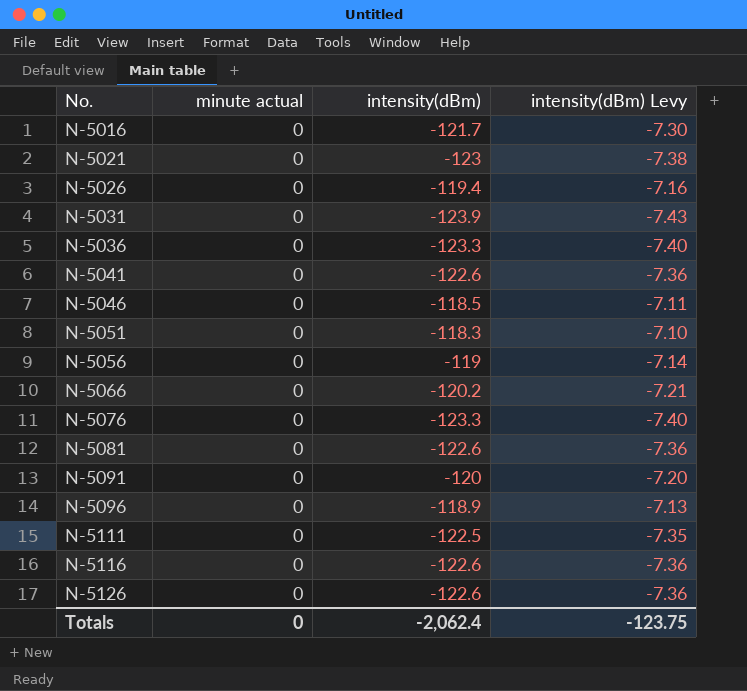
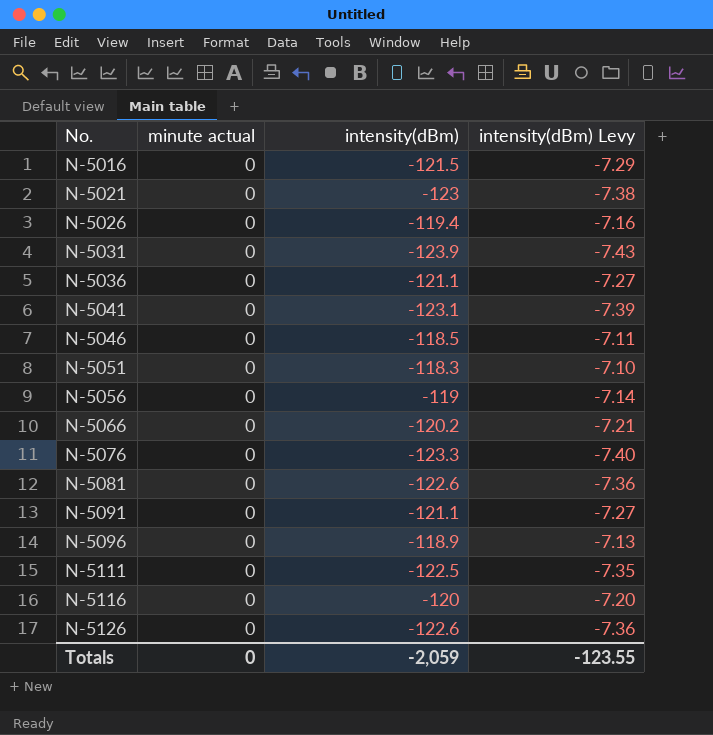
N-5016 | intensity(dBm): -121.7 -> -121.5
N-5016 | intensity(dBm) Levy: -7.30 -> -7.29
N-5036 | intensity(dBm): -123.3 -> -121.1
N-5036 | intensity(dBm) Levy: -7.40 -> -7.27
N-5041 | intensity(dBm): -122.6 -> -123.1
N-5041 | intensity(dBm) Levy: -7.36 -> -7.39
N-5091 | intensity(dBm): -120 -> -121.1
N-5091 | intensity(dBm) Levy: -7.20 -> -7.27
N-5116 | intensity(dBm): -122.6 -> -120
N-5116 | intensity(dBm) Levy: -7.36 -> -7.20
Totals | intensity(dBm): -2,062.4 -> -2,059
Totals | intensity(dBm) Levy: -123.75 -> -123.55

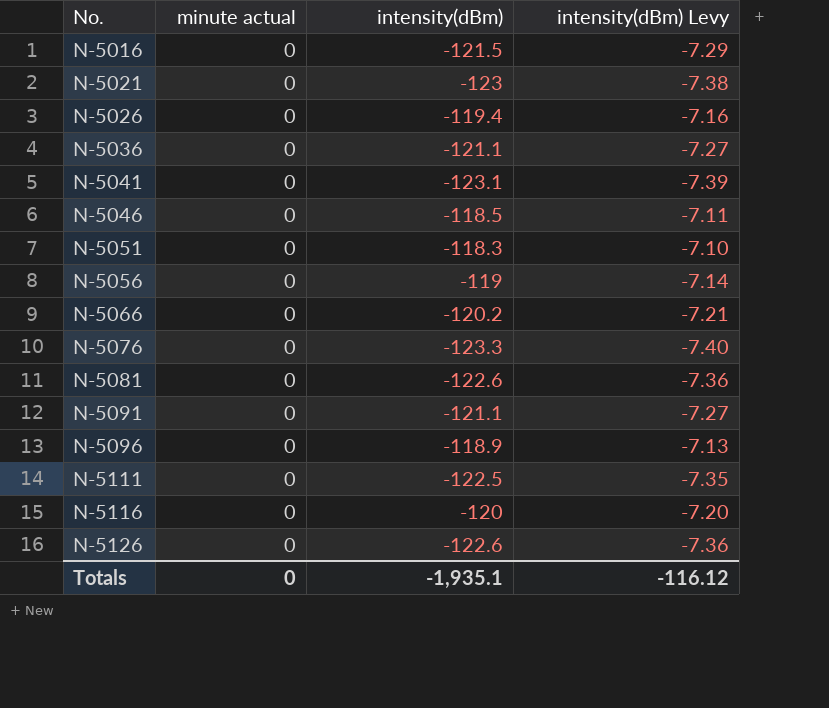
row N-5031: 0 | -123.9 | -7.43 -> none
Totals | intensity(dBm): -2,059 -> -1,935.1
Totals | intensity(dBm) Levy: -123.55 -> -116.12

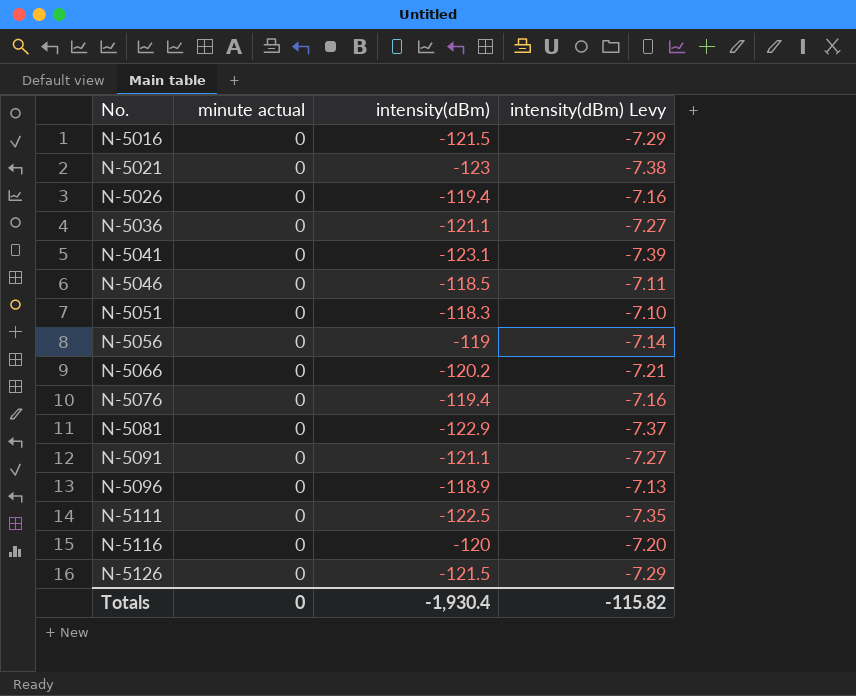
N-5076 | intensity(dBm): -123.3 -> -119.4
N-5076 | intensity(dBm) Levy: -7.40 -> -7.16
N-5081 | intensity(dBm): -122.6 -> -122.9
N-5081 | intensity(dBm) Levy: -7.36 -> -7.37
N-5126 | intensity(dBm): -122.6 -> -121.5
N-5126 | intensity(dBm) Levy: -7.36 -> -7.29
Totals | intensity(dBm): -1,935.1 -> -1,930.4
Totals | intensity(dBm) Levy: -116.12 -> -115.82

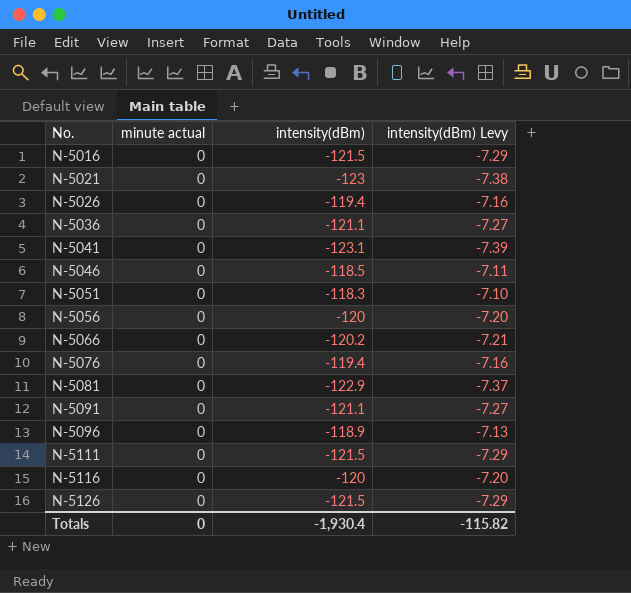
N-5056 | intensity(dBm): -119 -> -120
N-5056 | intensity(dBm) Levy: -7.14 -> -7.20
N-5111 | intensity(dBm): -122.5 -> -121.5
N-5111 | intensity(dBm) Levy: -7.35 -> -7.29

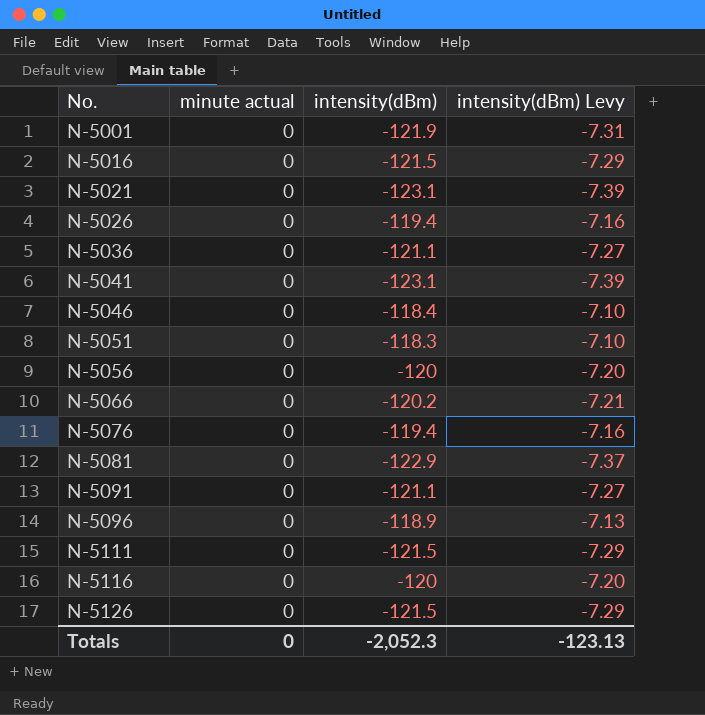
row N-5001: none -> 0 | -121.9 | -7.31
N-5021 | intensity(dBm): -123 -> -123.1
N-5021 | intensity(dBm) Levy: -7.38 -> -7.39
N-5046 | intensity(dBm): -118.5 -> -118.4
N-5046 | intensity(dBm) Levy: -7.11 -> -7.10
Totals | intensity(dBm): -1,930.4 -> -2,052.3
Totals | intensity(dBm) Levy: -115.82 -> -123.13

